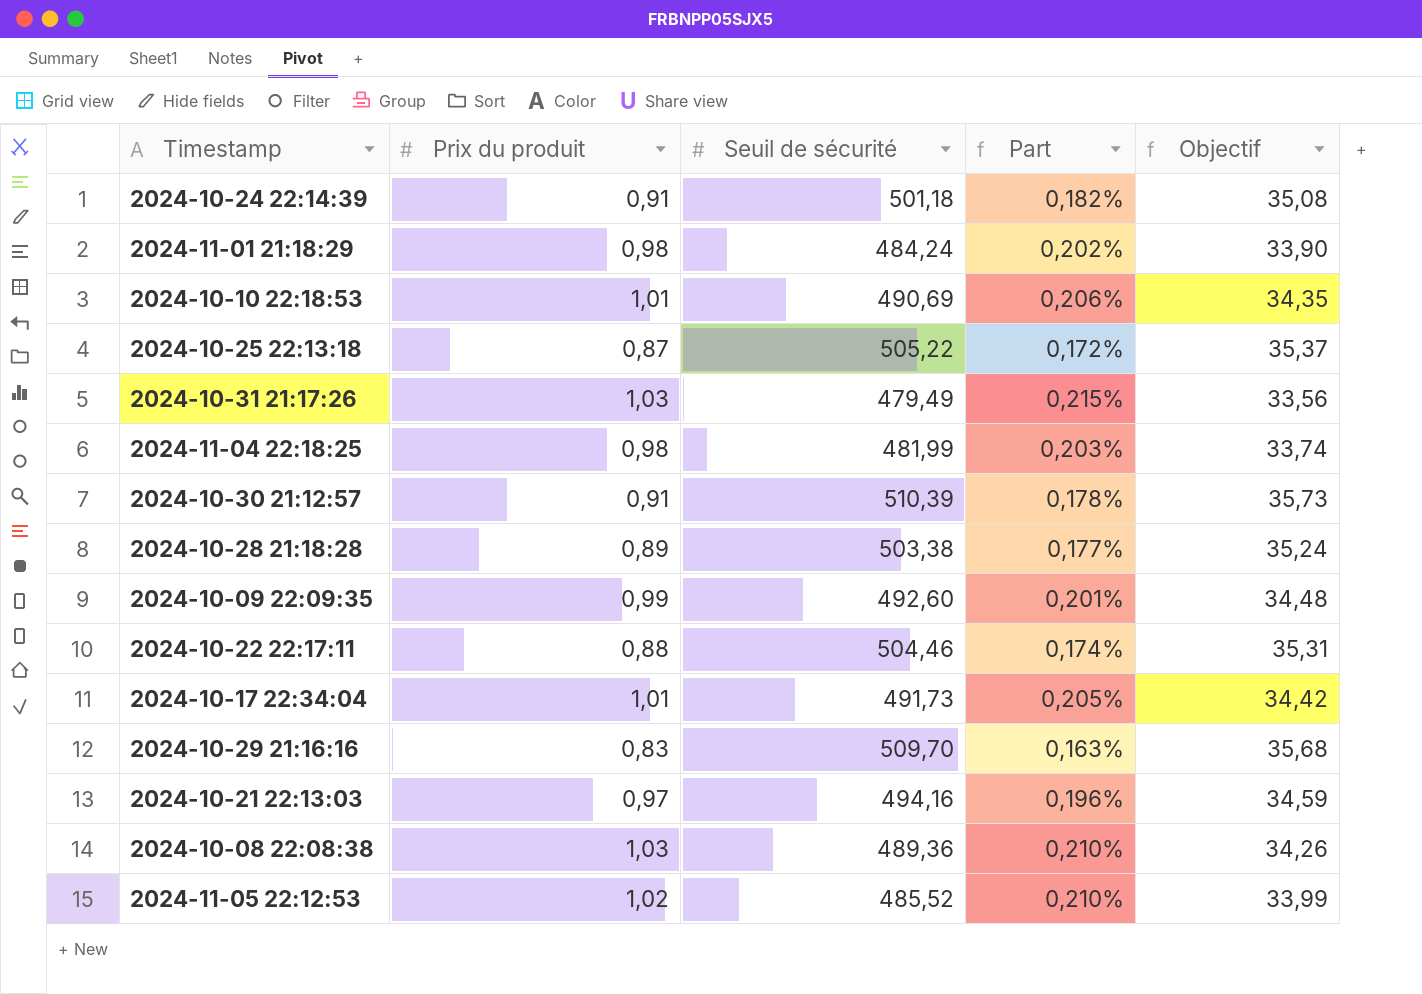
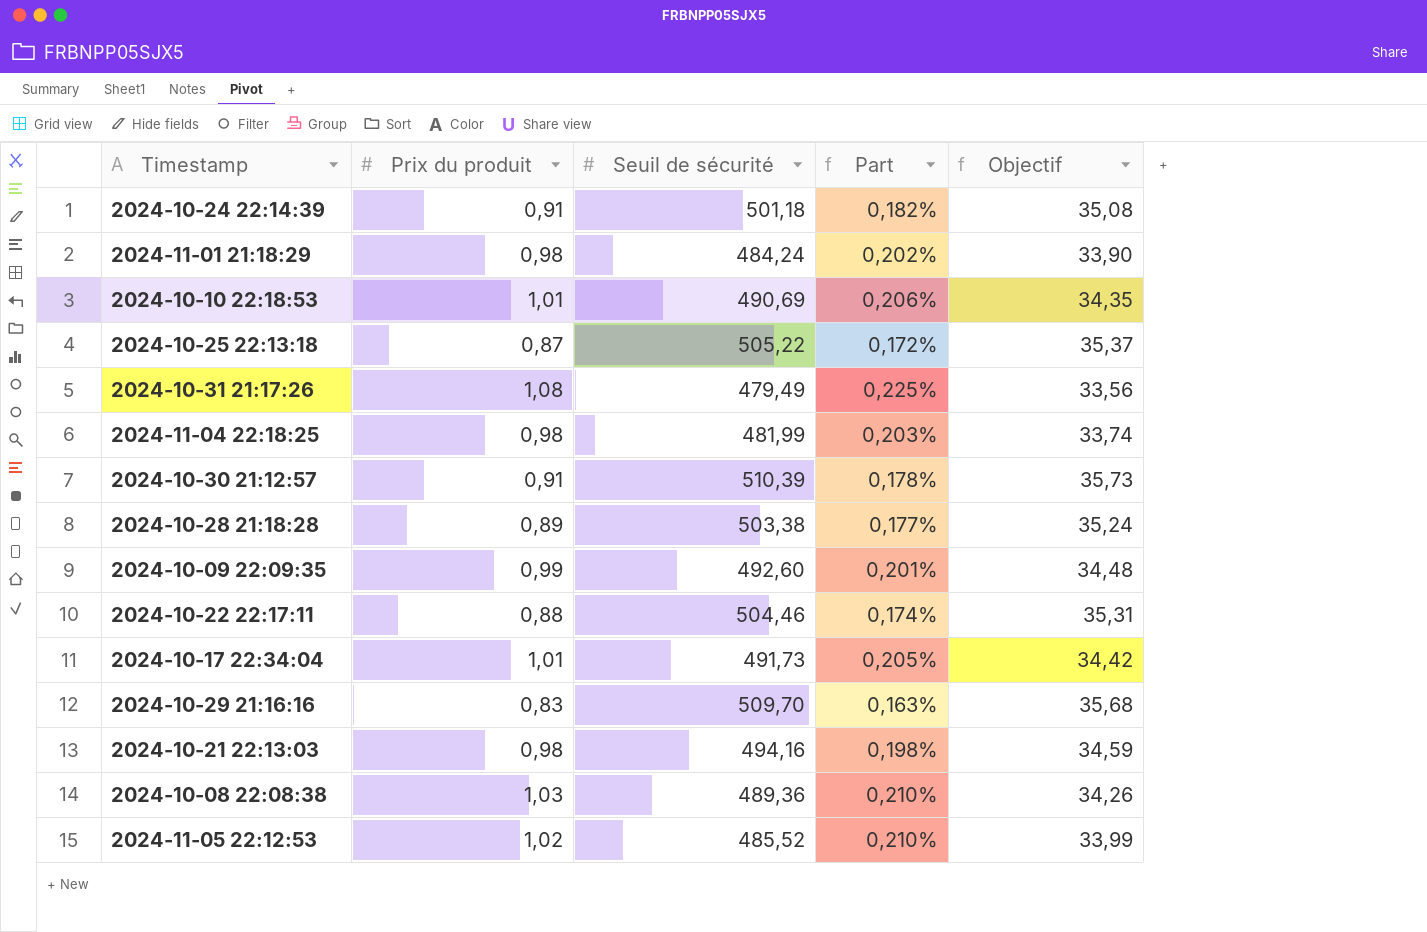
2024-10-31 21:17:26 | Prix du produit: 1,03 -> 1,08
2024-10-31 21:17:26 | Part: 0,215% -> 0,225%
2024-10-21 22:13:03 | Prix du produit: 0,97 -> 0,98
2024-10-21 22:13:03 | Part: 0,196% -> 0,198%

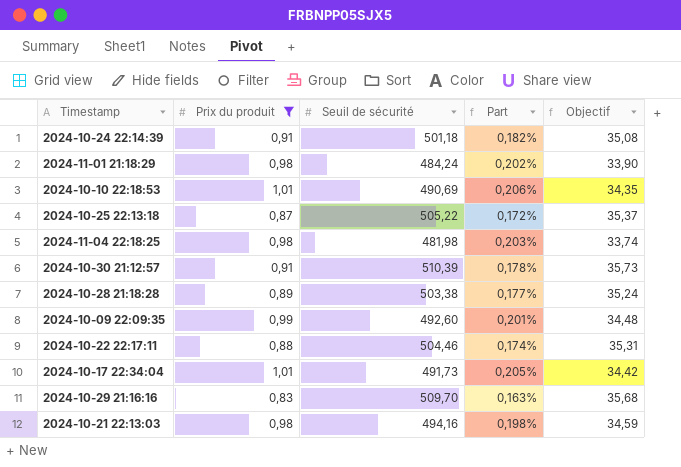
filter: none -> Prix du produit <= 1,01
2024-11-04 22:18:25 | Seuil de sécurité: 481,99 -> 481,98

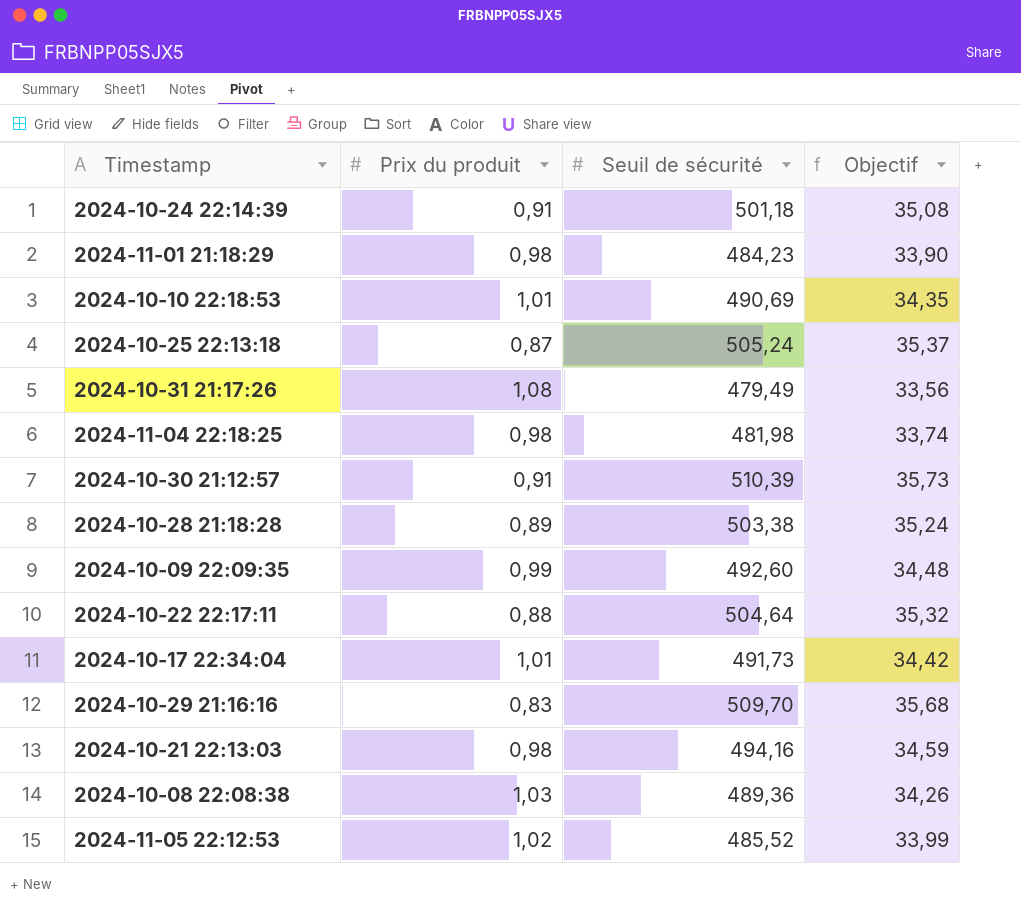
filter: Prix du produit <= 1,01 -> none
column Part | formula: [Prix du produit] / [Seuil de sécurité] -> none
2024-11-01 21:18:29 | Seuil de sécurité: 484,24 -> 484,23
2024-10-25 22:13:18 | Seuil de sécurité: 505,22 -> 505,24
2024-10-22 22:17:11 | Seuil de sécurité: 504,46 -> 504,64
2024-10-22 22:17:11 | Objectif: 35,31 -> 35,32

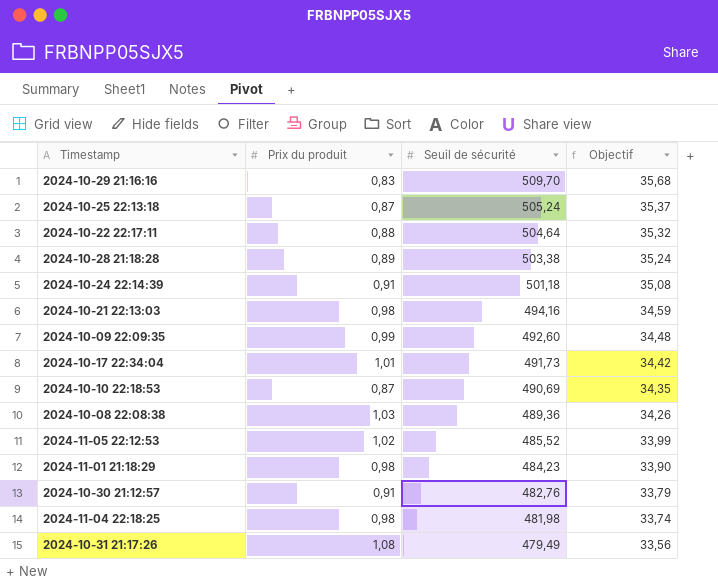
row order: none -> Seuil de sécurité descending
2024-10-10 22:18:53 | Prix du produit: 1,01 -> 0,87
2024-10-30 21:12:57 | Seuil de sécurité: 510,39 -> 482,76
2024-10-30 21:12:57 | Objectif: 35,73 -> 33,79

